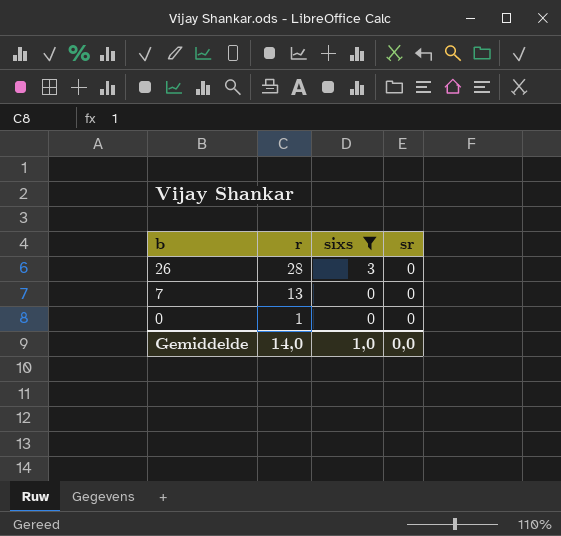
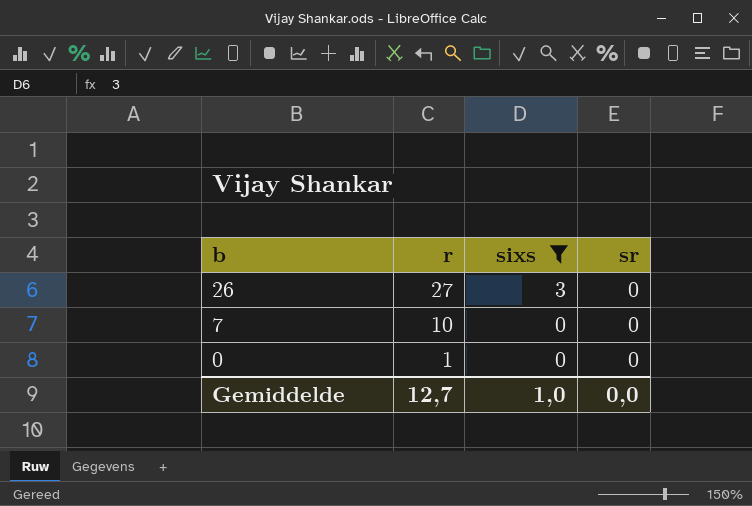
26 | r: 28 -> 27
7 | r: 13 -> 10
Gemiddelde | r: 14,0 -> 12,7

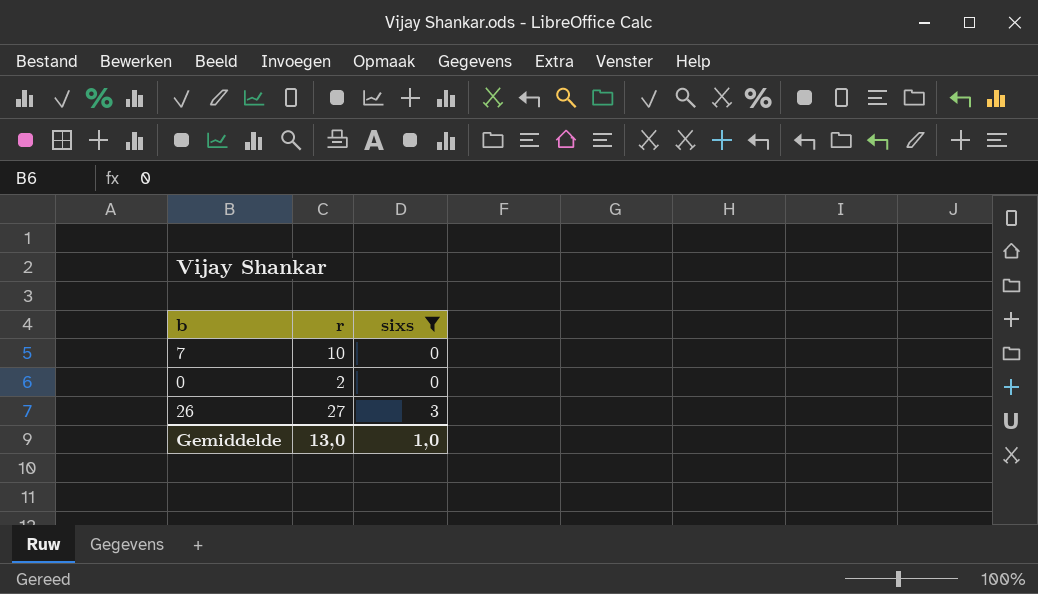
row order: b descending -> sixs ascending
column sr | position: 4 -> none
0 | r: 1 -> 2
Gemiddelde | r: 12,7 -> 13,0

